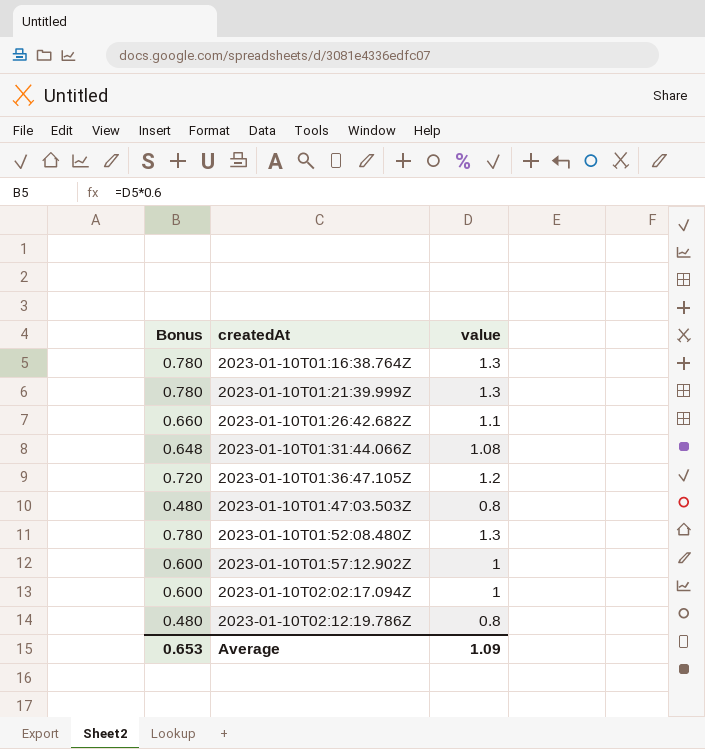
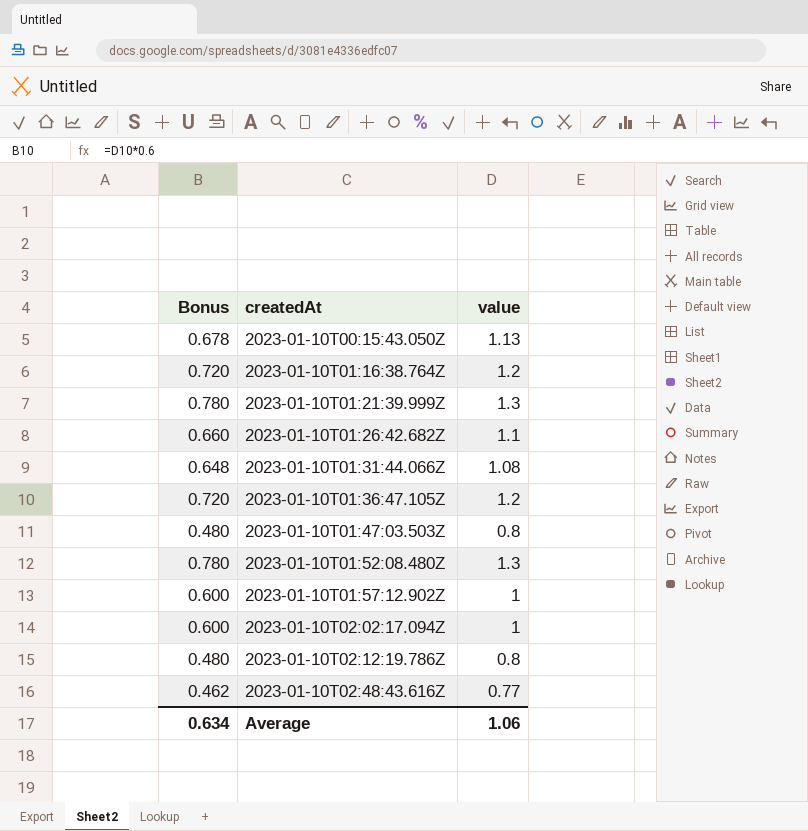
row 2023-01-10T00:15:43.050Z: none -> 0.678 | 1.13
2023-01-10T01:16:38.764Z | Bonus: 0.780 -> 0.720
2023-01-10T01:16:38.764Z | value: 1.3 -> 1.2
row 2023-01-10T02:48:43.616Z: none -> 0.462 | 0.77
Average | Bonus: 0.653 -> 0.634
Average | value: 1.09 -> 1.06

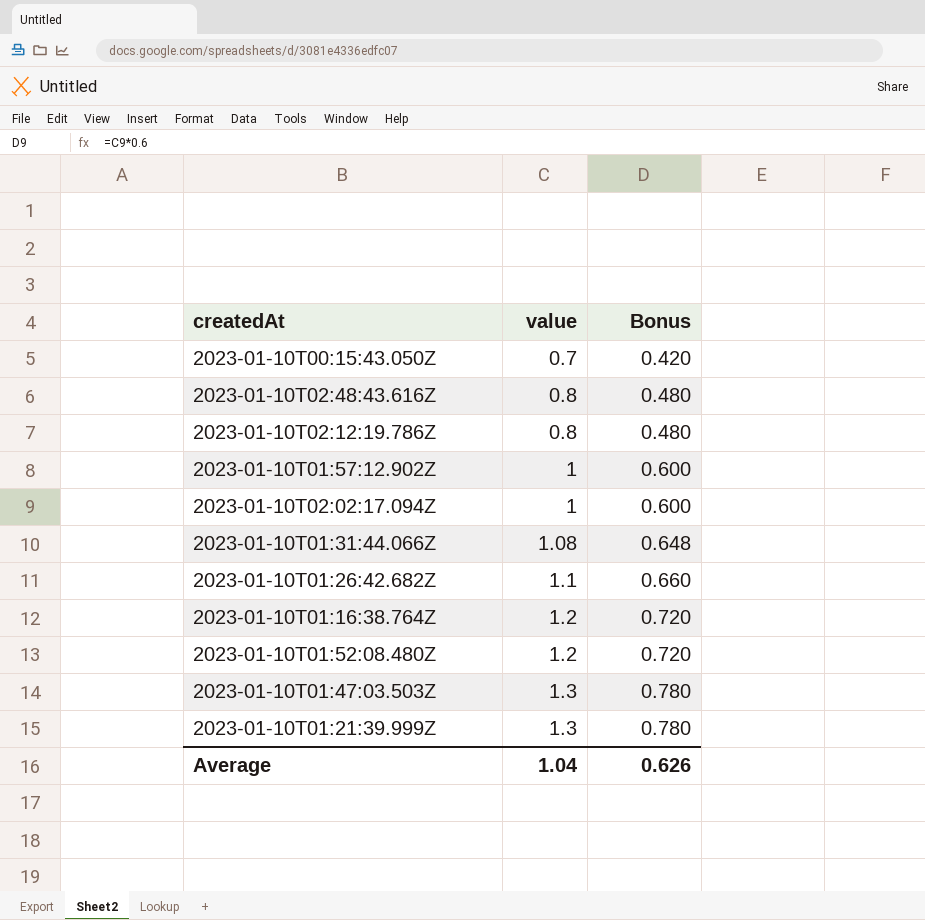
row order: createdAt ascending -> value ascending
column Bonus | position: 1 -> 3
row 2023-01-10T01:36:47.105Z: 0.720 | 1.2 -> none
2023-01-10T00:15:43.050Z | value: 1.13 -> 0.7
2023-01-10T00:15:43.050Z | Bonus: 0.678 -> 0.420
2023-01-10T02:48:43.616Z | value: 0.77 -> 0.8
2023-01-10T02:48:43.616Z | Bonus: 0.462 -> 0.480
2023-01-10T01:52:08.480Z | value: 1.3 -> 1.2
2023-01-10T01:52:08.480Z | Bonus: 0.780 -> 0.720
2023-01-10T01:47:03.503Z | value: 0.8 -> 1.3
2023-01-10T01:47:03.503Z | Bonus: 0.480 -> 0.780
Average | value: 1.06 -> 1.04
Average | Bonus: 0.634 -> 0.626

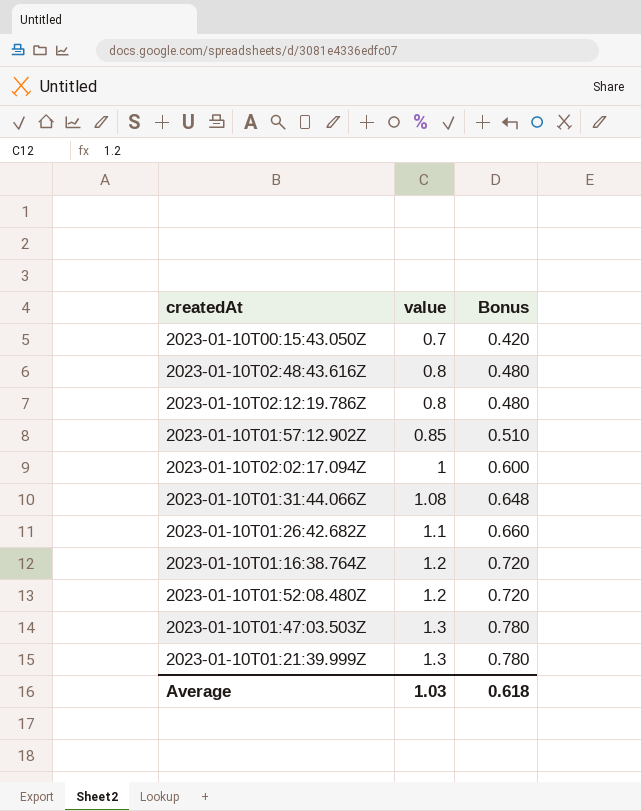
2023-01-10T01:57:12.902Z | value: 1 -> 0.85
2023-01-10T01:57:12.902Z | Bonus: 0.600 -> 0.510
Average | value: 1.04 -> 1.03
Average | Bonus: 0.626 -> 0.618

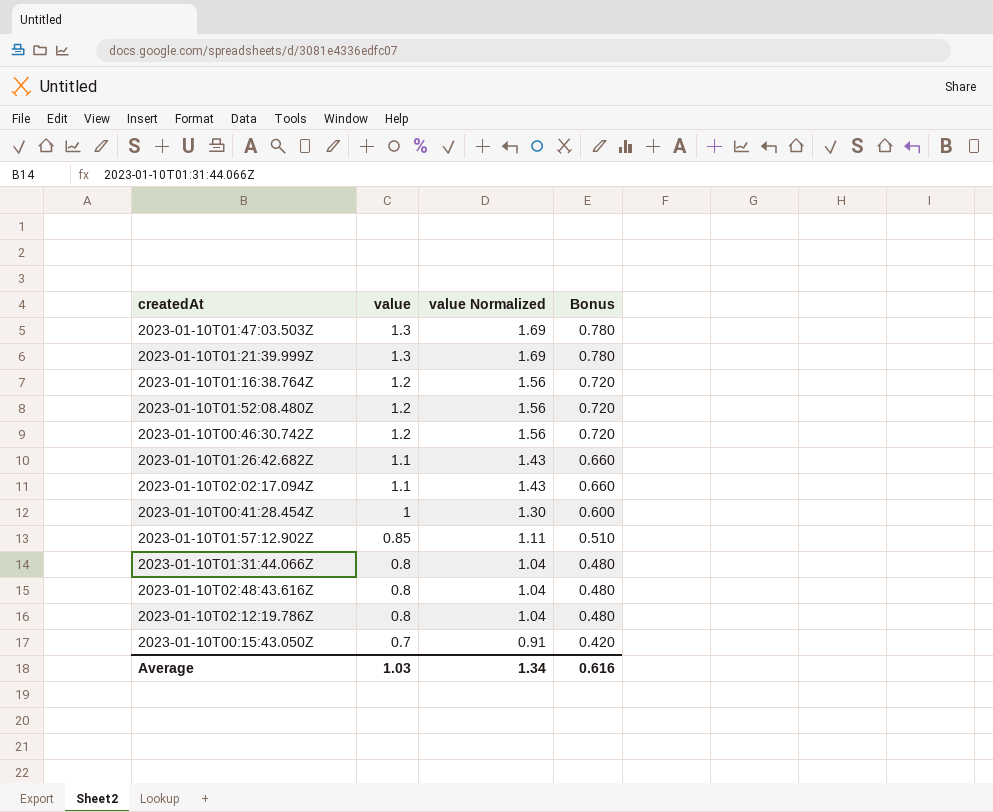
row order: value ascending -> value descending
column value Normalized | formula: none -> [value] * 1.3
row 2023-01-10T00:46:30.742Z: none -> 1.2 | 1.56 | 0.720
2023-01-10T02:02:17.094Z | value: 1 -> 1.1
2023-01-10T02:02:17.094Z | Bonus: 0.600 -> 0.660
row 2023-01-10T00:41:28.454Z: none -> 1 | 1.30 | 0.600
2023-01-10T01:31:44.066Z | value: 1.08 -> 0.8
2023-01-10T01:31:44.066Z | Bonus: 0.648 -> 0.480
Average | Bonus: 0.618 -> 0.616

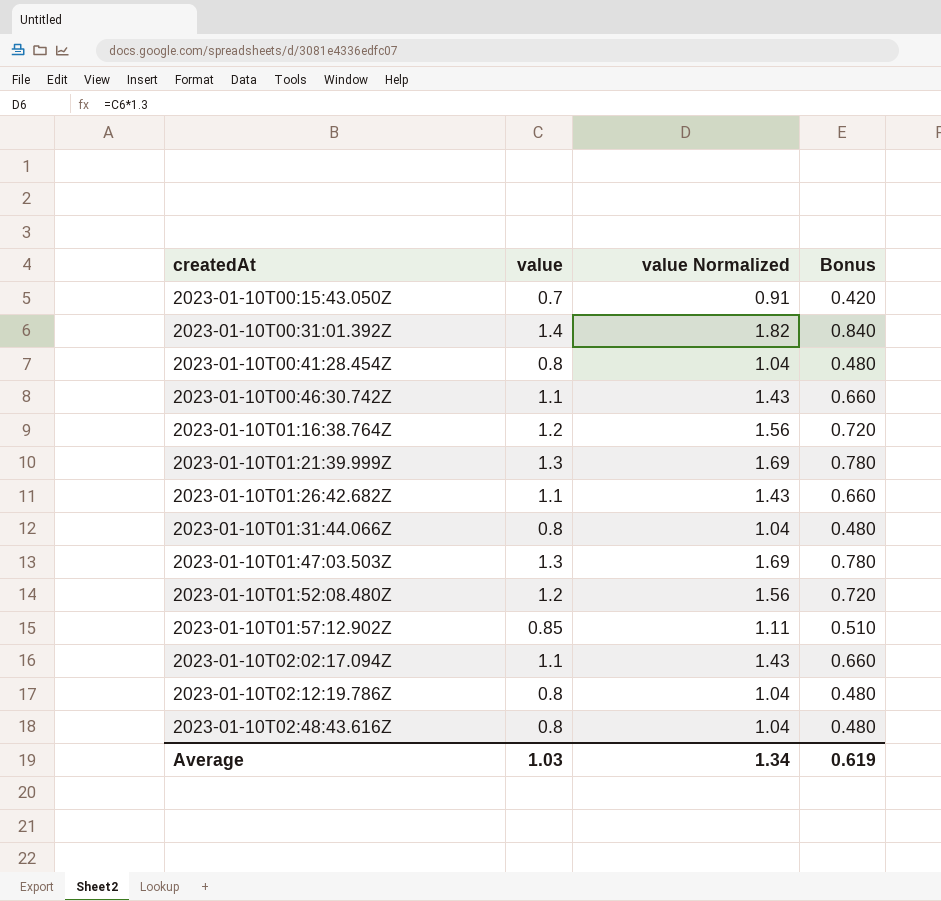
row order: value descending -> createdAt ascending
row 2023-01-10T00:31:01.392Z: none -> 1.4 | 1.82 | 0.840
2023-01-10T00:41:28.454Z | value: 1 -> 0.8
2023-01-10T00:41:28.454Z | value Normalized: 1.30 -> 1.04
2023-01-10T00:41:28.454Z | Bonus: 0.600 -> 0.480
2023-01-10T00:46:30.742Z | value: 1.2 -> 1.1
2023-01-10T00:46:30.742Z | value Normalized: 1.56 -> 1.43
2023-01-10T00:46:30.742Z | Bonus: 0.720 -> 0.660
Average | Bonus: 0.616 -> 0.619

